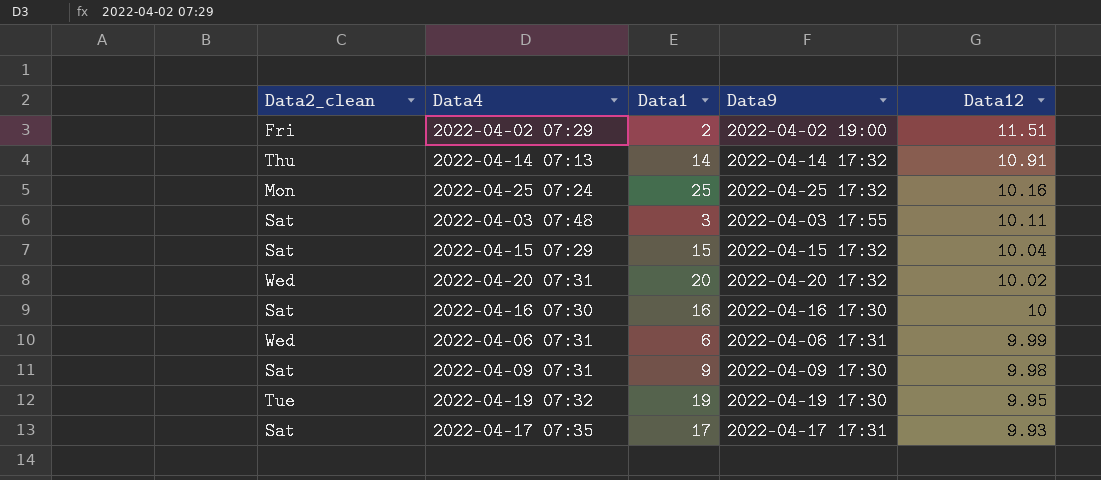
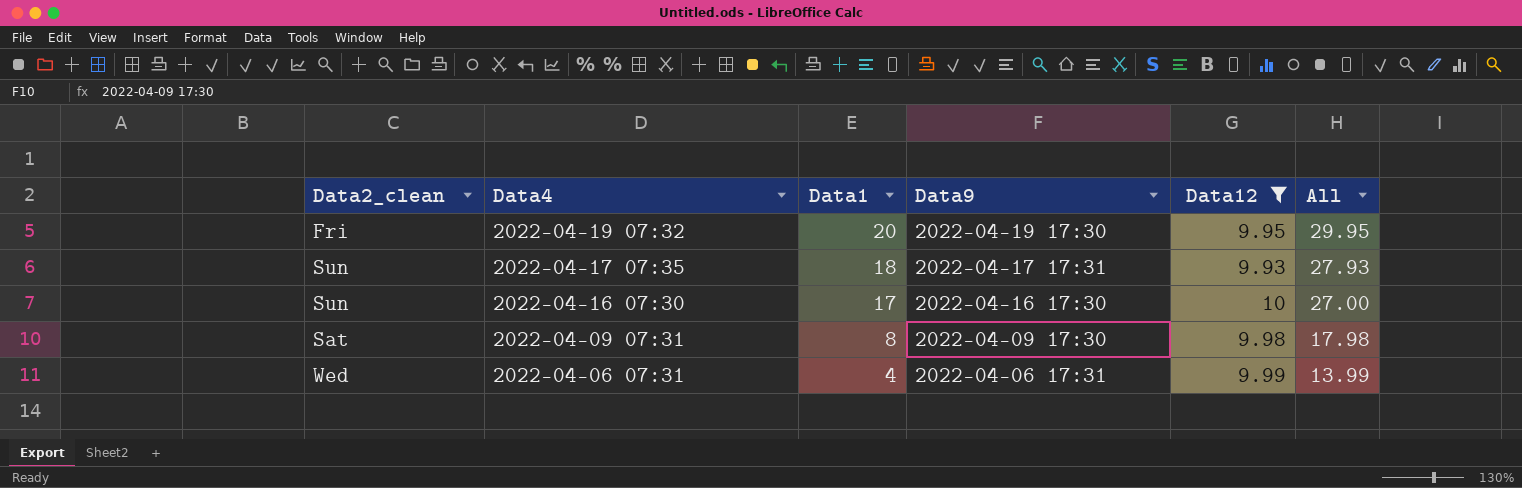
filter: none -> Data12 <= 10
row order: Data12 descending -> Data4 descending
column All | formula: none -> [Data1] + [Data12]
2022-04-19 07:32 | Data2_clean: Tue -> Fri
2022-04-19 07:32 | Data1: 19 -> 20
2022-04-17 07:35 | Data2_clean: Sat -> Sun
2022-04-17 07:35 | Data1: 17 -> 18
2022-04-16 07:30 | Data2_clean: Sat -> Sun
2022-04-16 07:30 | Data1: 16 -> 17
2022-04-09 07:31 | Data1: 9 -> 8
2022-04-06 07:31 | Data1: 6 -> 4

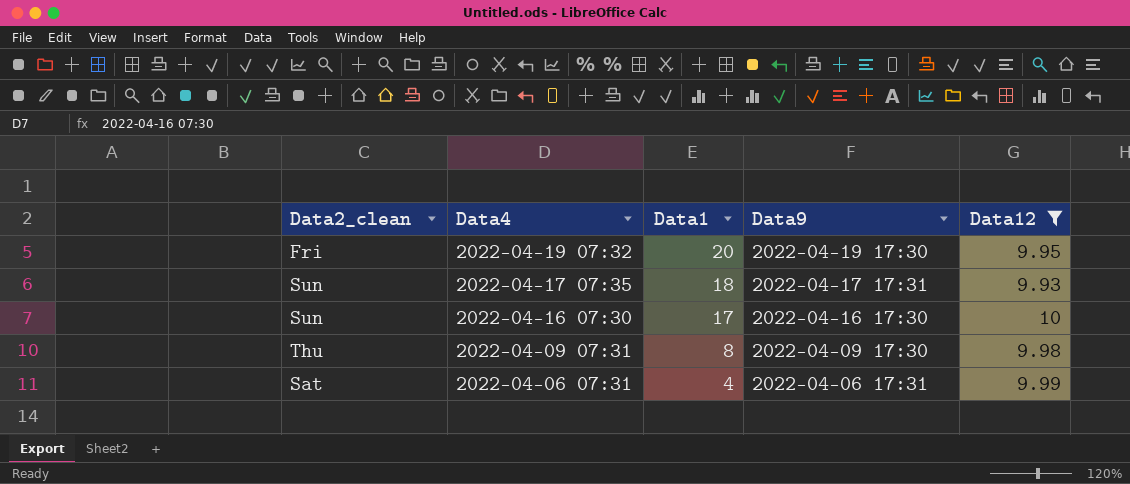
column All | formula: [Data1] + [Data12] -> none
2022-04-09 07:31 | Data2_clean: Sat -> Thu
2022-04-06 07:31 | Data2_clean: Wed -> Sat

